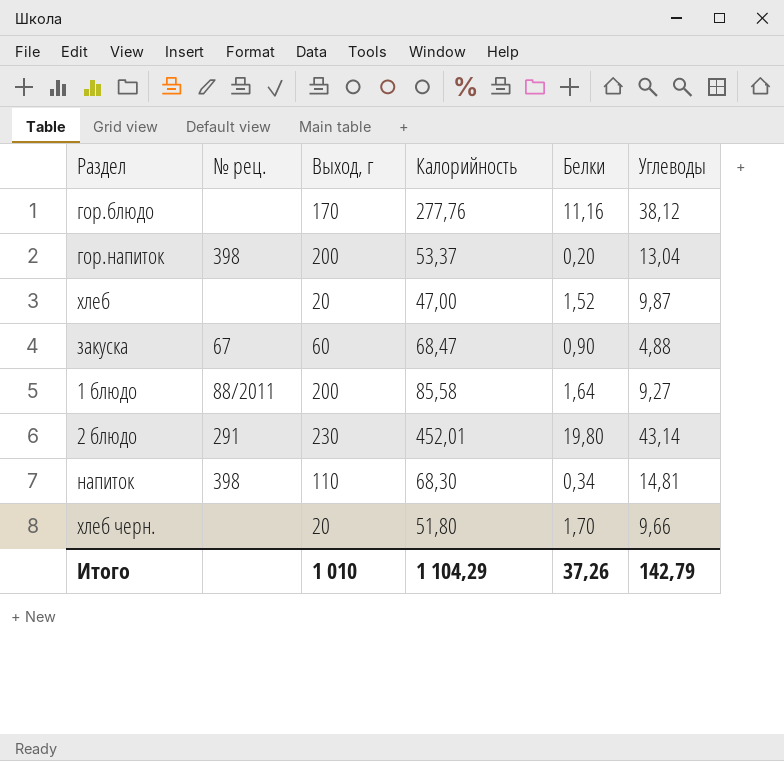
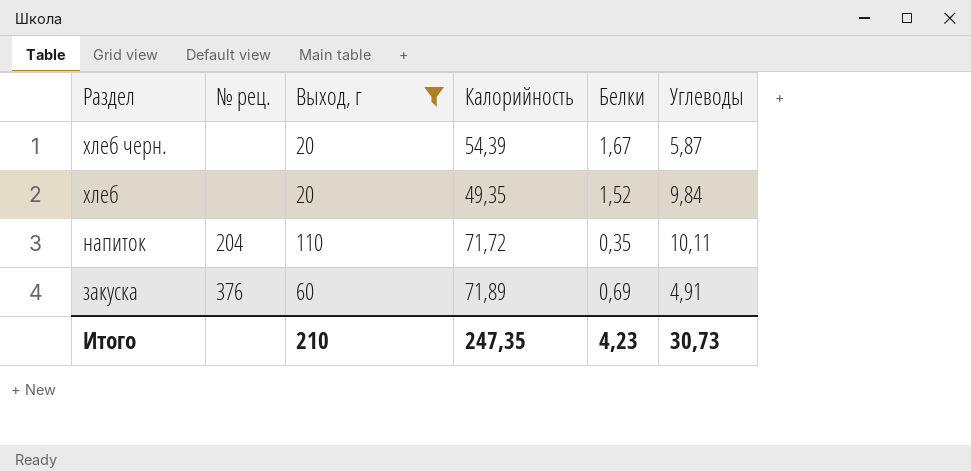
filter: none -> Выход, г <= 110
row order: none -> Раздел descending
хлеб черн. | Калорийность: 51,80 -> 54,39
хлеб черн. | Белки: 1,70 -> 1,67
хлеб черн. | Углеводы: 9,66 -> 5,87
хлеб | Калорийность: 47,00 -> 49,35
хлеб | Углеводы: 9,87 -> 9,84
напиток | № рец.: 398 -> 204
напиток | Калорийность: 68,30 -> 71,72
напиток | Белки: 0,34 -> 0,35
напиток | Углеводы: 14,81 -> 10,11
закуска | № рец.: 67 -> 376
закуска | Калорийность: 68,47 -> 71,89
закуска | Белки: 0,90 -> 0,69
закуска | Углеводы: 4,88 -> 4,91
Итого | Выход, г: 1 010 -> 210
Итого | Калорийность: 1 104,29 -> 247,35
Итого | Белки: 37,26 -> 4,23
Итого | Углеводы: 142,79 -> 30,73

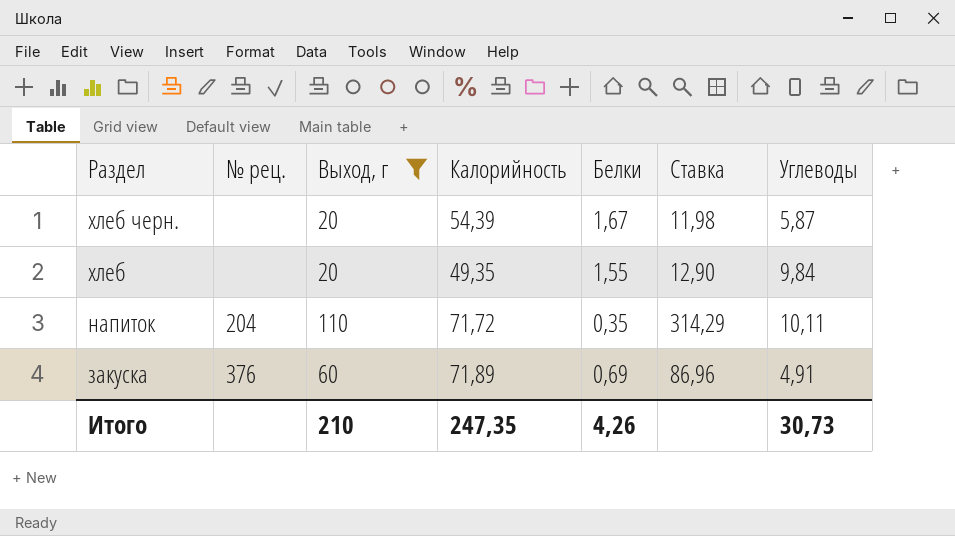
column Ставка | formula: none -> [Выход, г] / [Белки]
хлеб | Белки: 1,52 -> 1,55
Итого | Белки: 4,23 -> 4,26

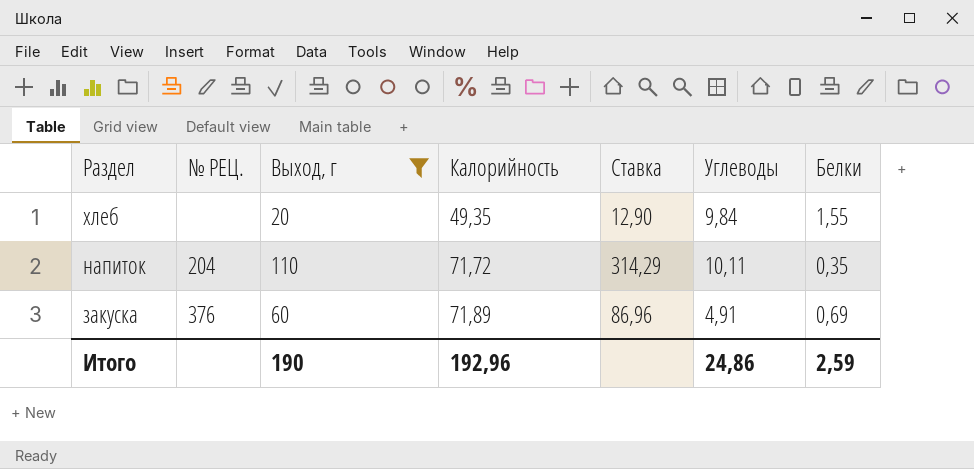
column name: № рец. -> № РЕЦ.
column Белки | position: 5 -> 7
row хлеб черн.: none | 20 | 54,39 | 1,67 | 11,98 | 5,87 -> none
Итого | Выход, г: 210 -> 190
Итого | Калорийность: 247,35 -> 192,96
Итого | Углеводы: 30,73 -> 24,86
Итого | Белки: 4,26 -> 2,59

